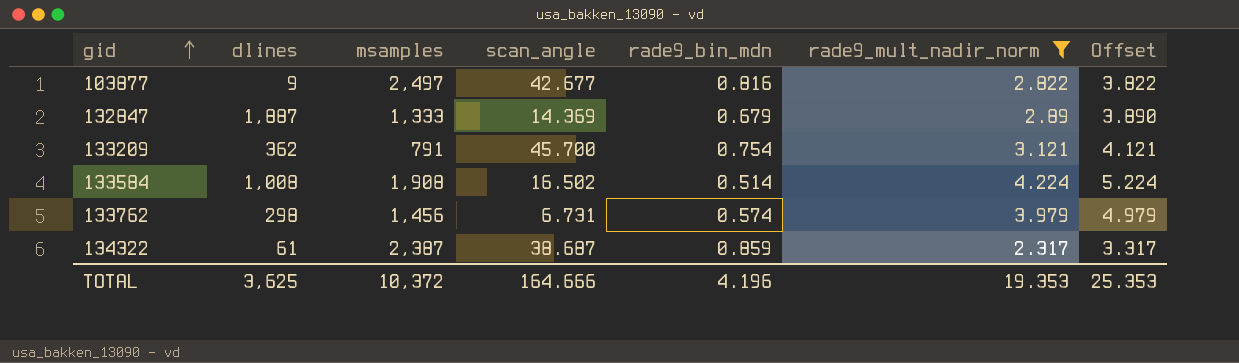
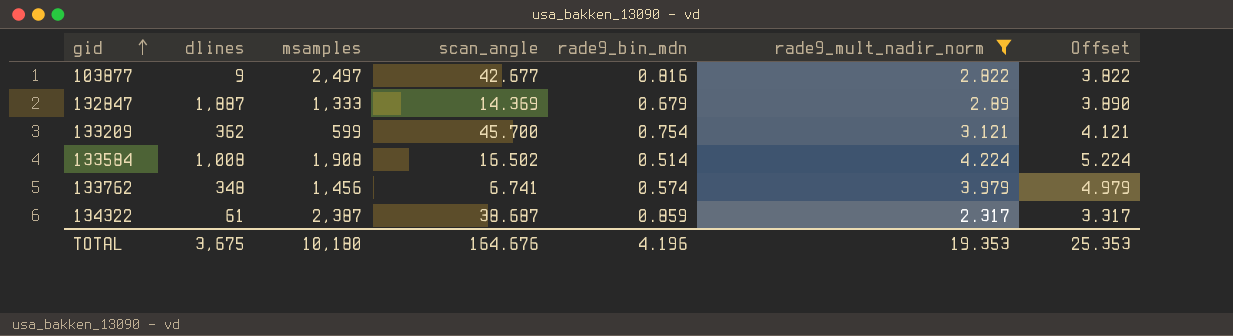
133209 | msamples: 791 -> 599
133762 | dlines: 298 -> 348
133762 | scan_angle: 6.731 -> 6.741
TOTAL | dlines: 3,625 -> 3,675
TOTAL | msamples: 10,372 -> 10,180
TOTAL | scan_angle: 164.666 -> 164.676

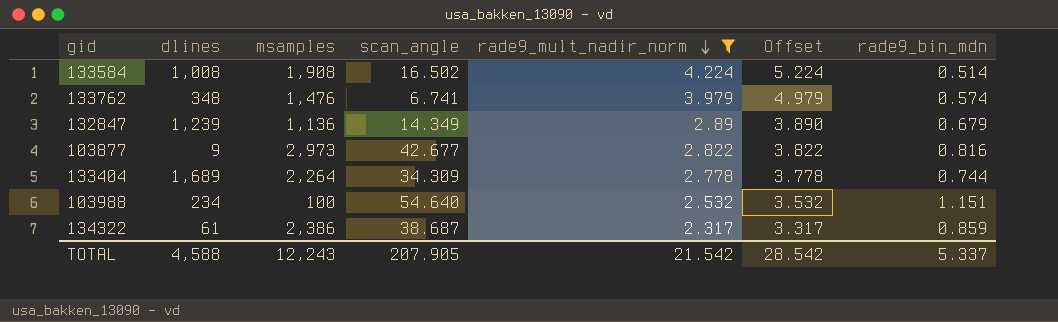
row order: gid ascending -> rade9_mult_nadir_norm descending
column rade9_bin_mdn | position: 5 -> 7
row 133209: 362 | 599 | 45.700 | 0.754 | 3.121 | 4.121 -> none
133762 | msamples: 1,456 -> 1,476
132847 | dlines: 1,887 -> 1,239
132847 | msamples: 1,333 -> 1,136
132847 | scan_angle: 14.369 -> 14.349
103877 | msamples: 2,497 -> 2,973
row 133404: none -> 1,689 | 2,264 | 34.309 | 2.778 | 3.778 | 0.744
row 103988: none -> 234 | 100 | 54.640 | 2.532 | 3.532 | 1.151
134322 | msamples: 2,387 -> 2,386
TOTAL | dlines: 3,675 -> 4,588
TOTAL | msamples: 10,180 -> 12,243
TOTAL | scan_angle: 164.676 -> 207.905
TOTAL | rade9_mult_nadir_norm: 19.353 -> 21.542
TOTAL | Offset: 25.353 -> 28.542
TOTAL | rade9_bin_mdn: 4.196 -> 5.337

